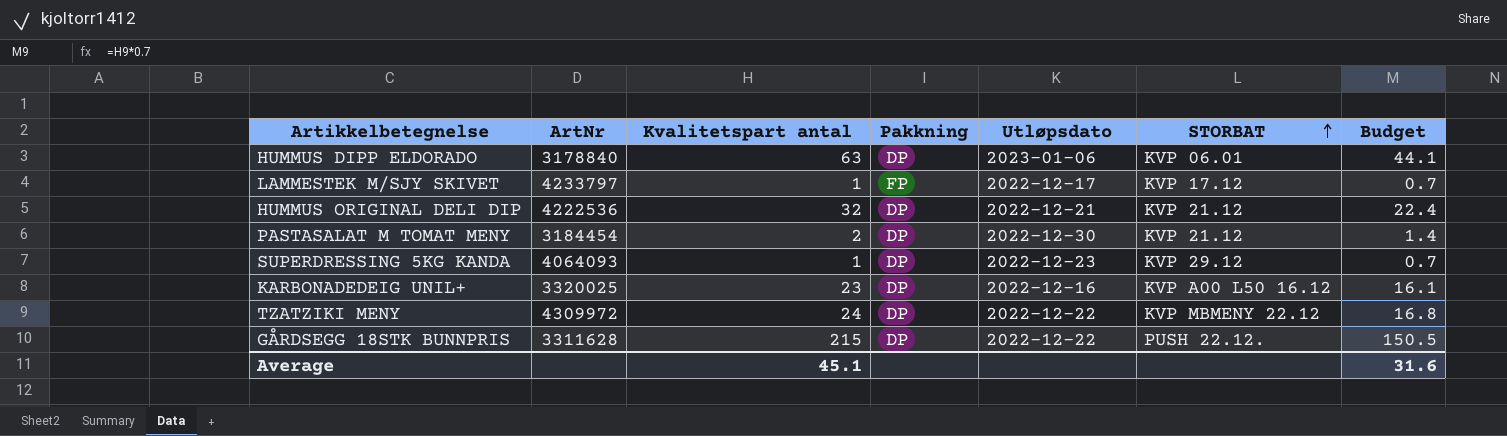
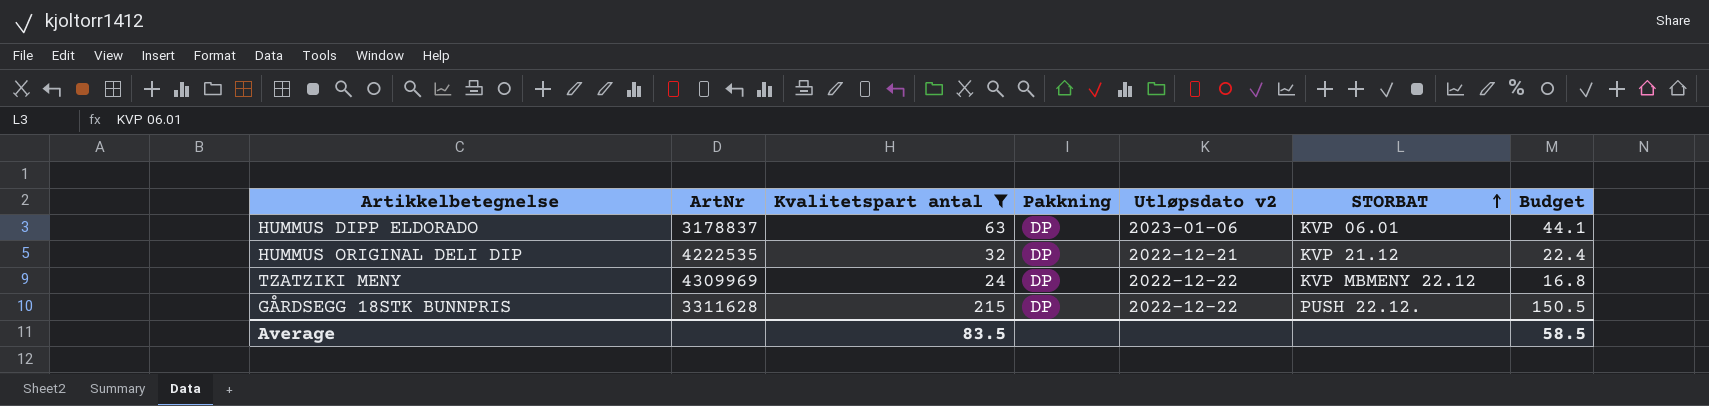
filter: none -> Kvalitetspart antal >= 24
column name: Utløpsdato -> Utløpsdato v2
HUMMUS DIPP ELDORADO | ArtNr: 3178840 -> 3178837
HUMMUS ORIGINAL DELI DIP | ArtNr: 4222536 -> 4222535
TZATZIKI MENY | ArtNr: 4309972 -> 4309969
Average | Kvalitetspart antal: 45.1 -> 83.5
Average | Budget: 31.6 -> 58.5

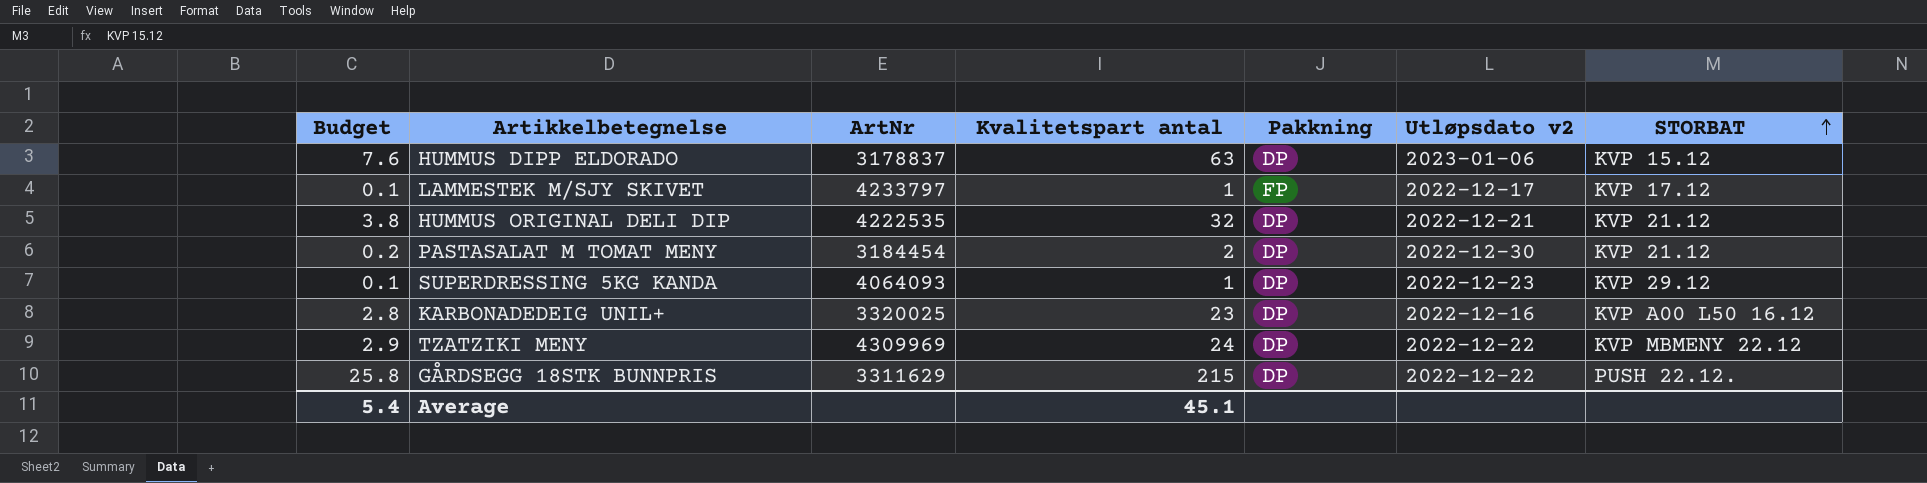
filter: Kvalitetspart antal >= 24 -> none
column Budget | formula: [Kvalitetspart antal] * 0.7 -> [Kvalitetspart antal] * 0.12
column Budget | position: 7 -> 1
HUMMUS DIPP ELDORADO | STORBAT: KVP 06.01 -> KVP 15.12
GÅRDSEGG 18STK BUNNPRIS | ArtNr: 3311628 -> 3311629
Average | Budget: 58.5 -> 5.4
Average | Kvalitetspart antal: 83.5 -> 45.1

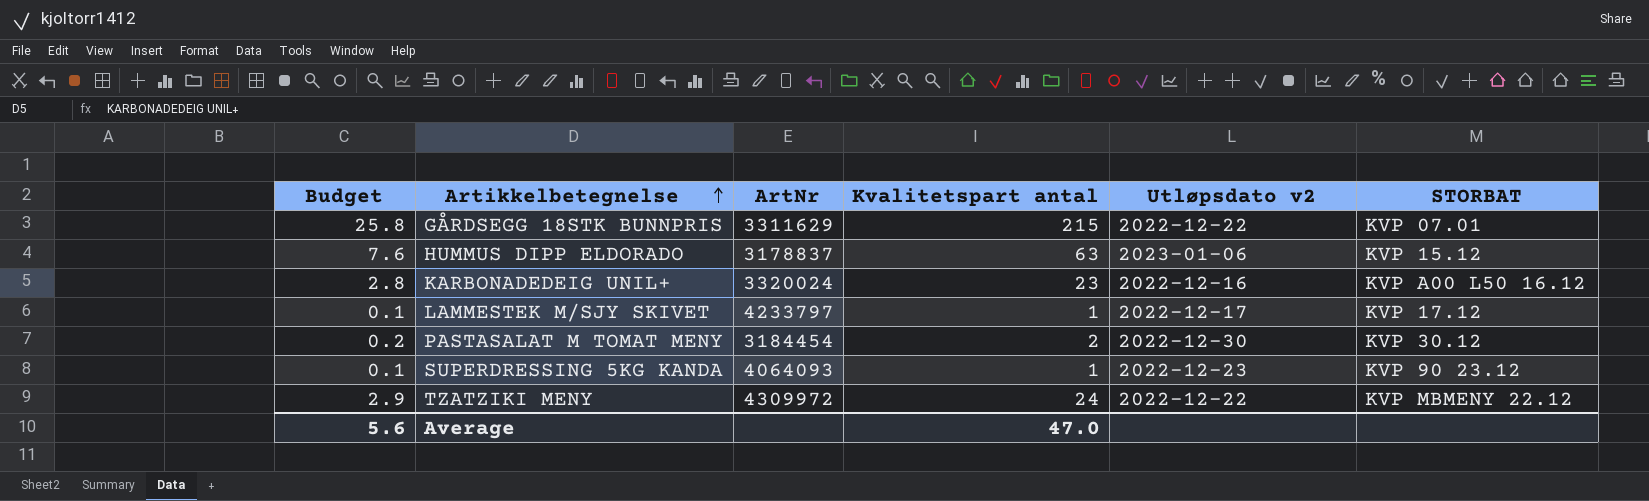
row order: STORBAT ascending -> Artikkelbetegnelse ascending
column Pakkning | position: 5 -> none
row HUMMUS ORIGINAL DELI DIP: 3.8 | 4222535 | 32 | DP | 2022-12-21 | KVP 21.12 -> none
GÅRDSEGG 18STK BUNNPRIS | STORBAT: PUSH 22.12. -> KVP 07.01
KARBONADEDEIG UNIL+ | ArtNr: 3320025 -> 3320024
PASTASALAT M TOMAT MENY | STORBAT: KVP 21.12 -> KVP 30.12
SUPERDRESSING 5KG KANDA | STORBAT: KVP 29.12 -> KVP 90 23.12
TZATZIKI MENY | ArtNr: 4309969 -> 4309972
Average | Budget: 5.4 -> 5.6
Average | Kvalitetspart antal: 45.1 -> 47.0

